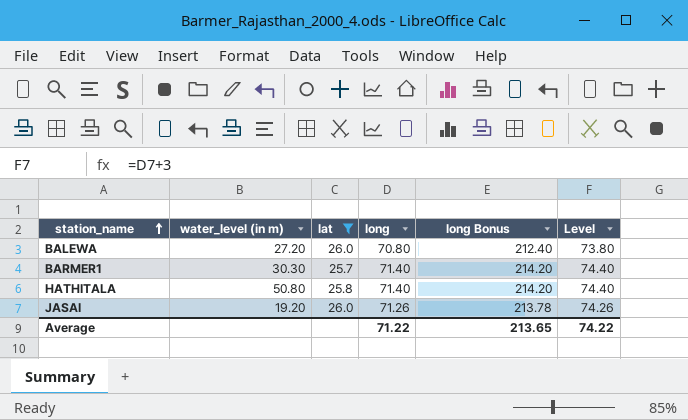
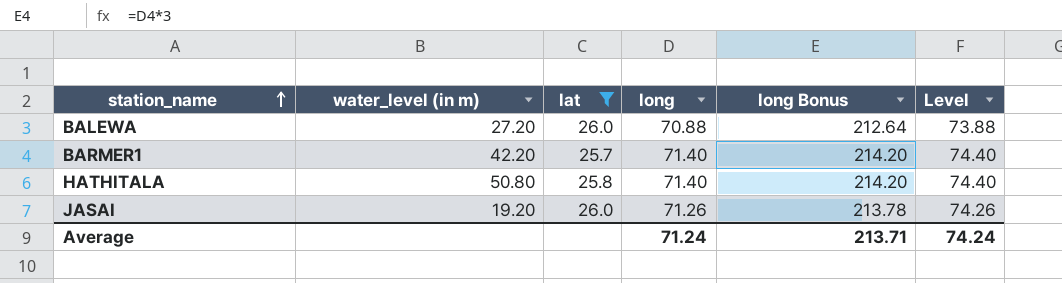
BALEWA | long: 70.80 -> 70.88
BALEWA | long Bonus: 212.40 -> 212.64
BALEWA | Level: 73.80 -> 73.88
BARMER1 | water_level (in m): 30.30 -> 42.20
Average | long: 71.22 -> 71.24
Average | long Bonus: 213.65 -> 213.71
Average | Level: 74.22 -> 74.24

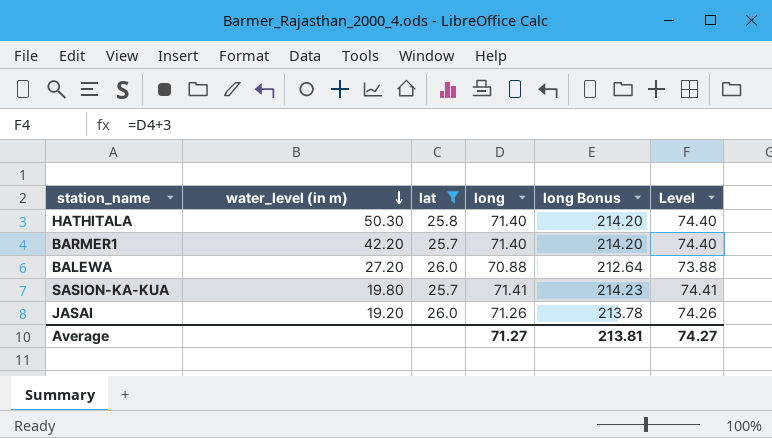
row order: station_name ascending -> water_level (in m) descending
HATHITALA | water_level (in m): 50.80 -> 50.30
row SASION-KA-KUA: none -> 19.80 | 25.7 | 71.41 | 214.23 | 74.41
Average | long: 71.24 -> 71.27
Average | long Bonus: 213.71 -> 213.81
Average | Level: 74.24 -> 74.27

